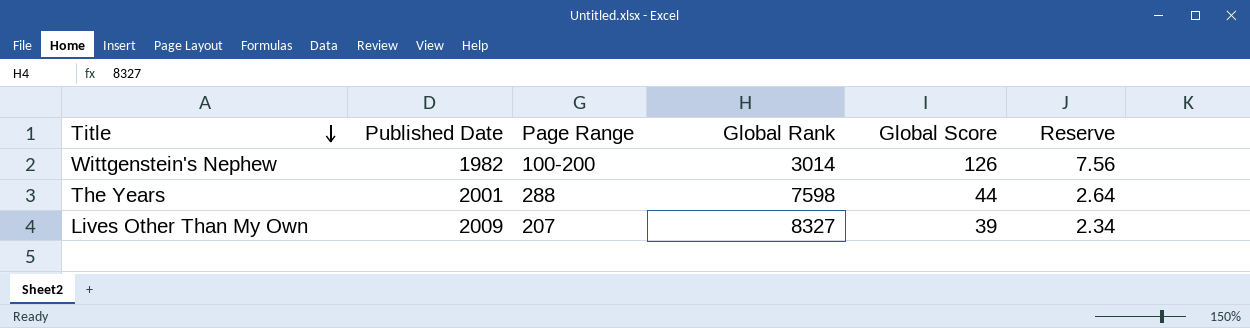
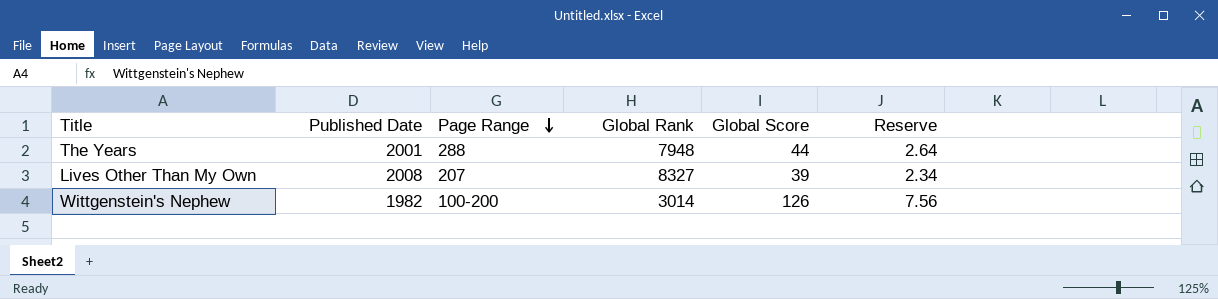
row order: Title descending -> Page Range descending
The Years | Global Rank: 7598 -> 7948
Lives Other Than My Own | Published Date: 2009 -> 2008

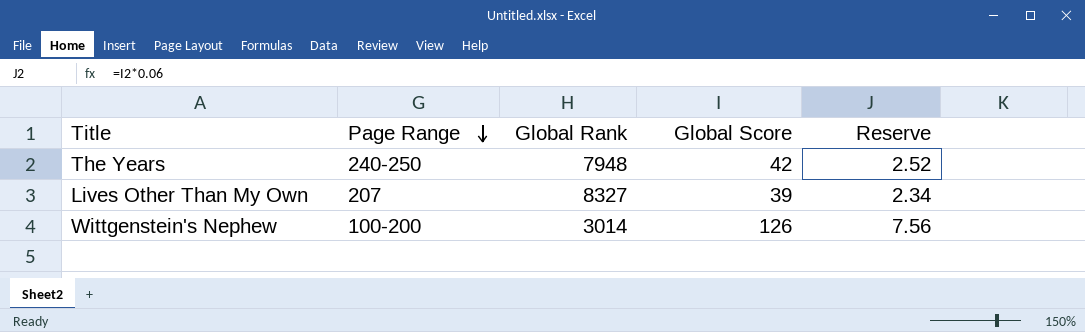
column Published Date | position: 2 -> none
The Years | Page Range: 288 -> 240-250
The Years | Global Score: 44 -> 42
The Years | Reserve: 2.64 -> 2.52

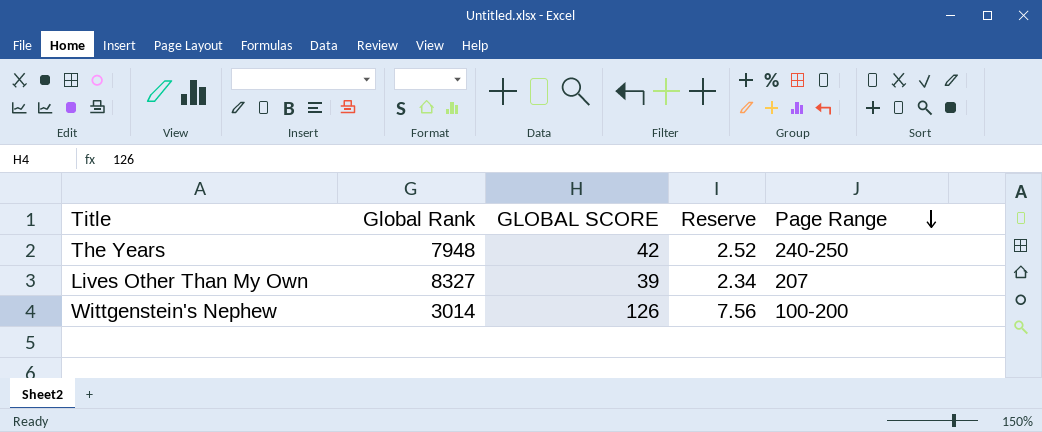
column name: Global Score -> GLOBAL SCORE
column Page Range | position: 2 -> 5

